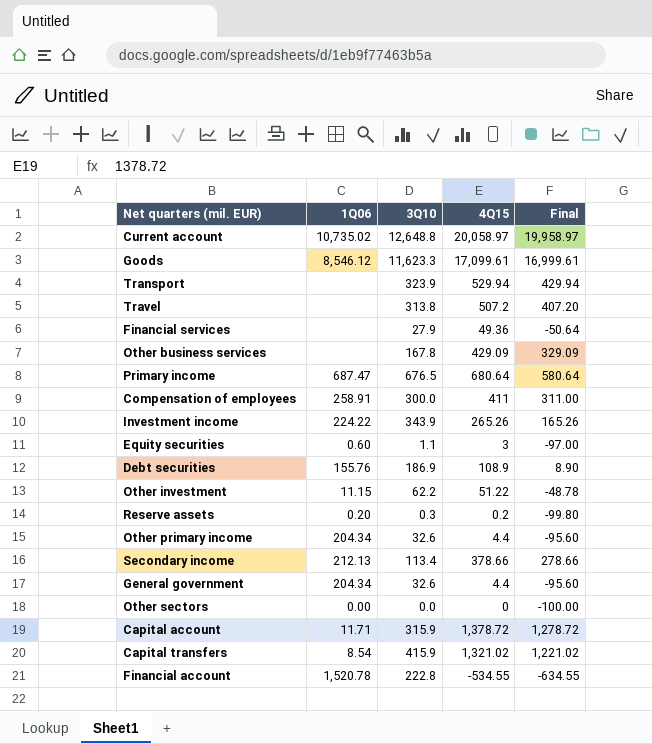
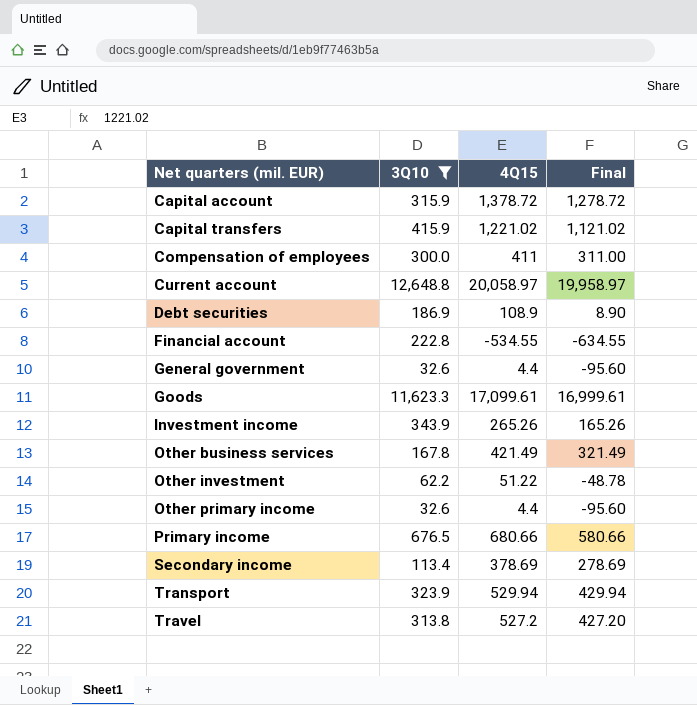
filter: none -> 3Q10 >= 32.6
row order: none -> Net quarters (mil. EUR) ascending
column 1Q06 | position: 2 -> none
Capital transfers | 4Q15: 1,321.02 -> 1,221.02
Capital transfers | Final: 1,221.02 -> 1,121.02
Other business services | 4Q15: 429.09 -> 421.49
Other business services | Final: 329.09 -> 321.49
Primary income | 4Q15: 680.64 -> 680.66
Primary income | Final: 580.64 -> 580.66
Secondary income | 4Q15: 378.66 -> 378.69
Secondary income | Final: 278.66 -> 278.69
Travel | 4Q15: 507.2 -> 527.2
Travel | Final: 407.20 -> 427.20

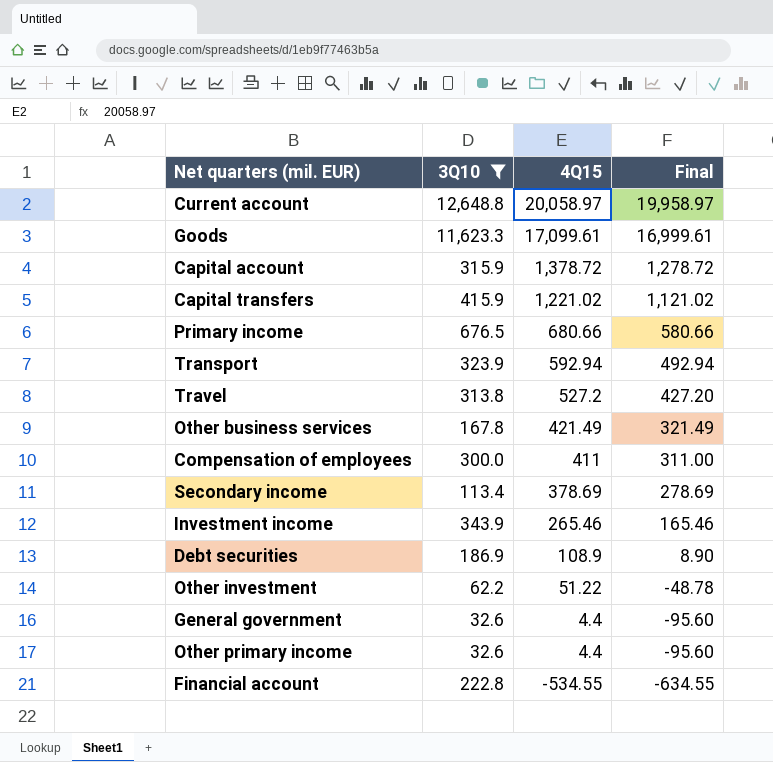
row order: Net quarters (mil. EUR) ascending -> 4Q15 descending
Transport | 4Q15: 529.94 -> 592.94
Transport | Final: 429.94 -> 492.94
Investment income | 4Q15: 265.26 -> 265.46
Investment income | Final: 165.26 -> 165.46

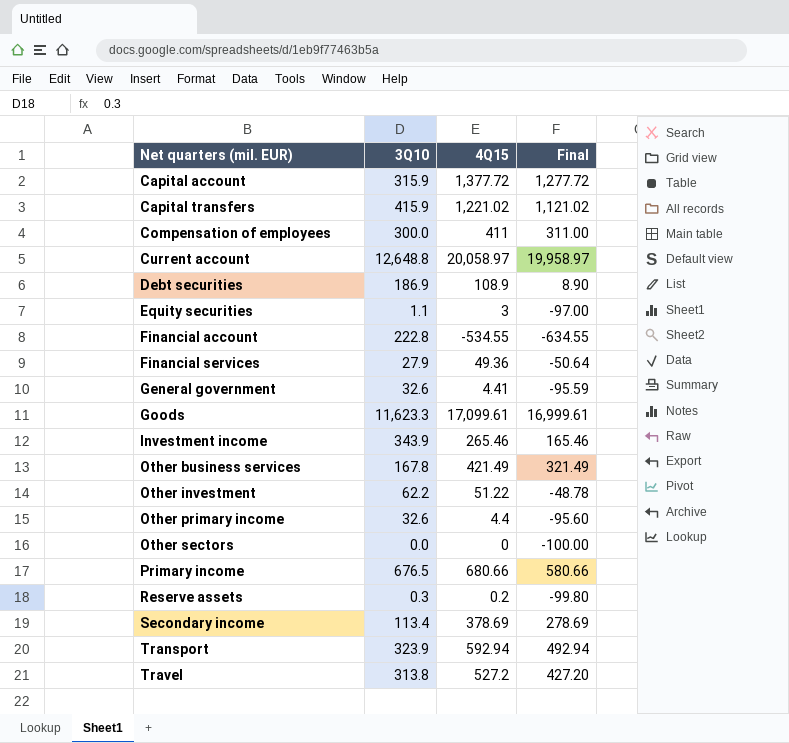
filter: 3Q10 >= 32.6 -> none
row order: 4Q15 descending -> Net quarters (mil. EUR) ascending
Capital account | 4Q15: 1,378.72 -> 1,377.72
Capital account | Final: 1,278.72 -> 1,277.72
General government | 4Q15: 4.4 -> 4.41
General government | Final: -95.60 -> -95.59

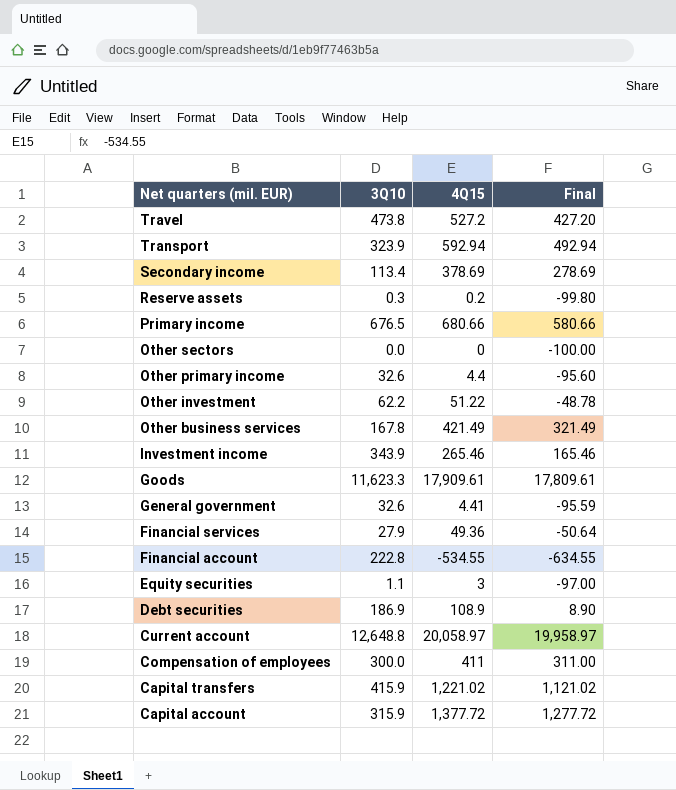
row order: Net quarters (mil. EUR) ascending -> Net quarters (mil. EUR) descending
Travel | 3Q10: 313.8 -> 473.8
Goods | 4Q15: 17,099.61 -> 17,909.61
Goods | Final: 16,999.61 -> 17,809.61

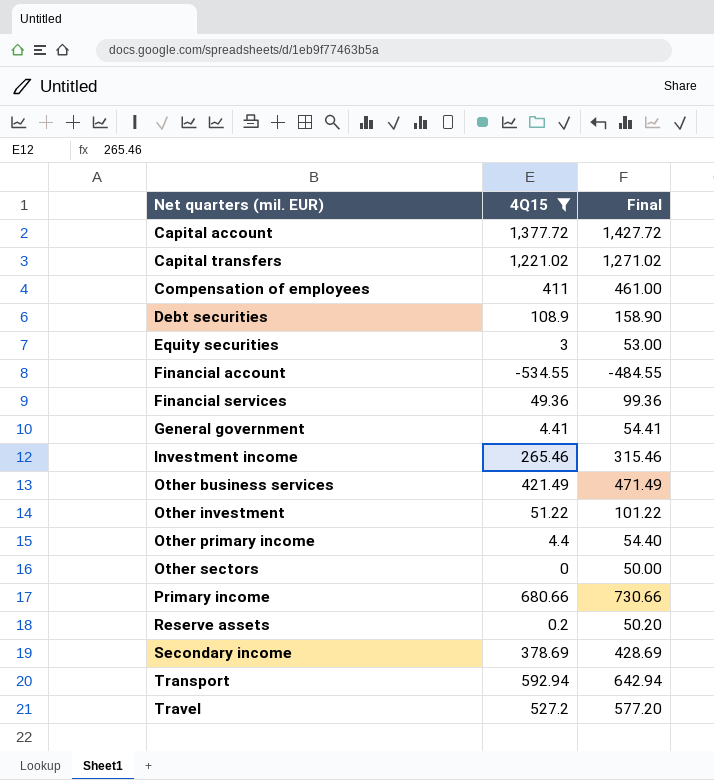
filter: none -> 4Q15 <= 1,377.72
row order: Net quarters (mil. EUR) descending -> Net quarters (mil. EUR) ascending
column 3Q10 | position: 2 -> none
column Final | formula: [4Q15] - 100 -> [4Q15] + 50

